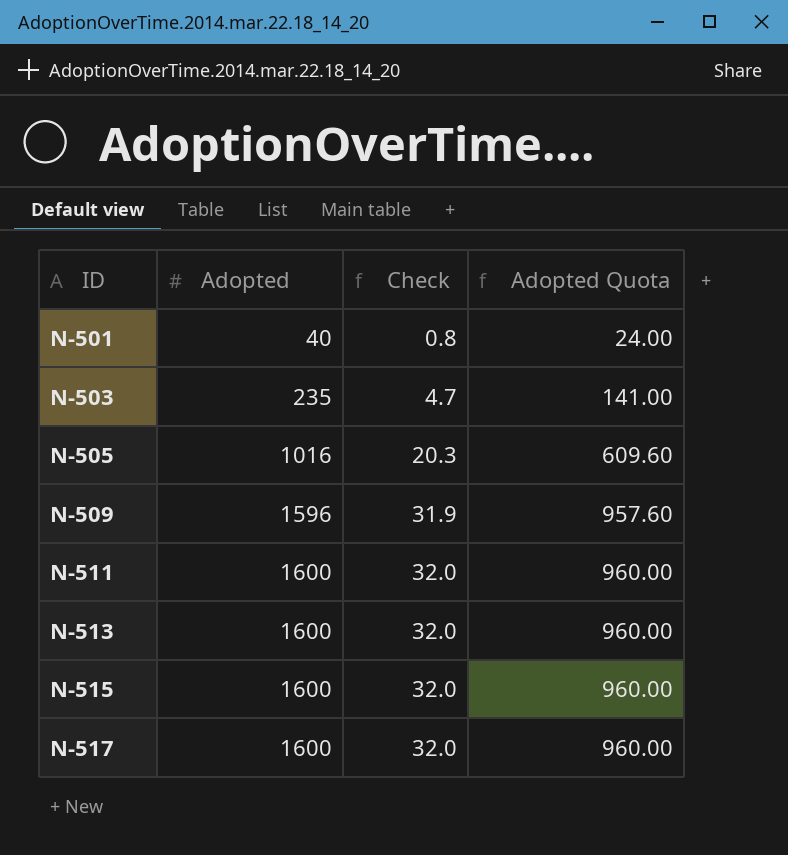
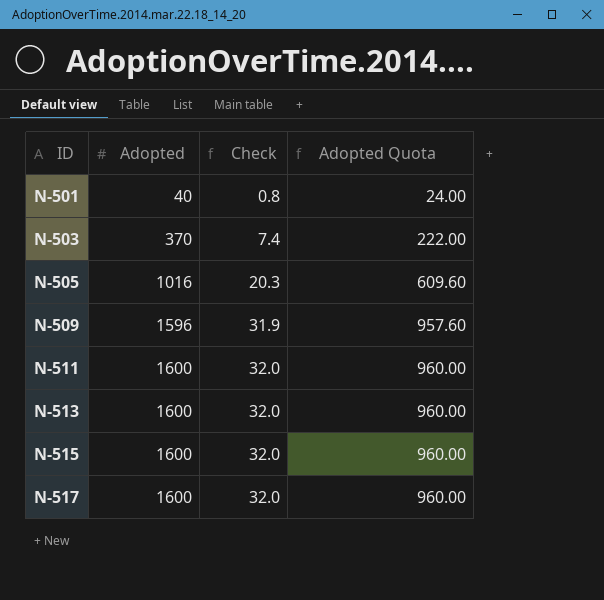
N-503 | Adopted: 235 -> 370
N-503 | Check: 4.7 -> 7.4
N-503 | Adopted Quota: 141.00 -> 222.00

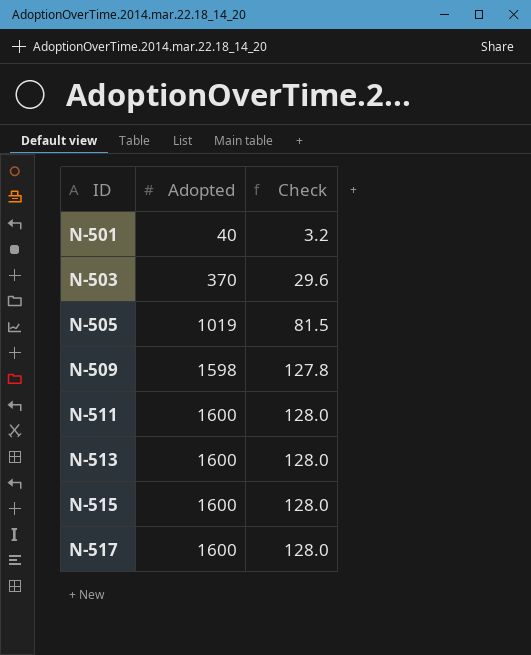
column Adopted Quota | formula: [Adopted] * 0.6 -> none
column Check | formula: [Adopted] * 0.02 -> [Adopted] * 0.08
N-505 | Adopted: 1016 -> 1019
N-509 | Adopted: 1596 -> 1598

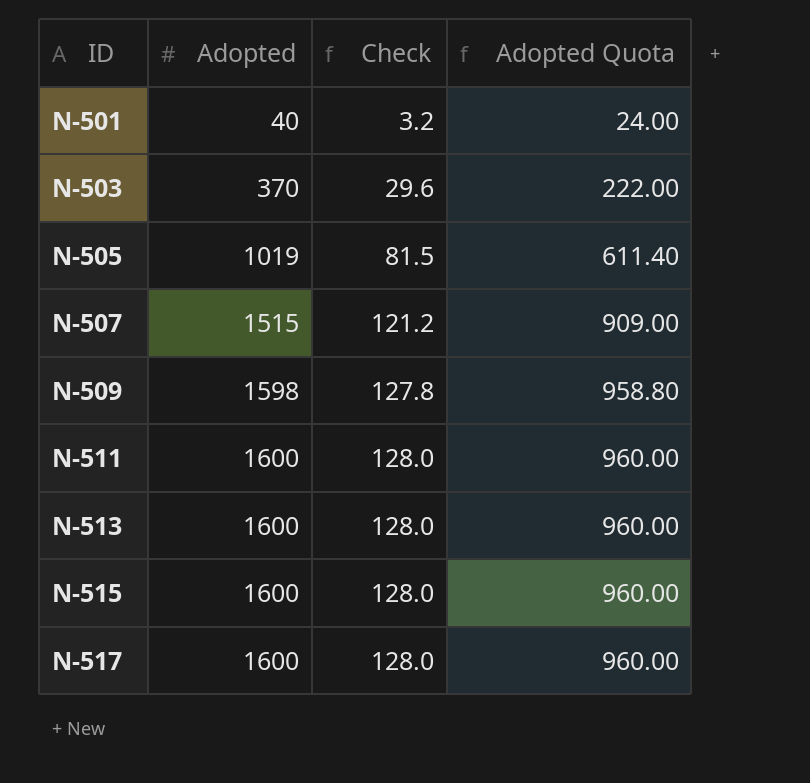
column Adopted Quota | formula: none -> [Adopted] * 0.6
row N-507: none -> 1515 | 121.2 | 909.00

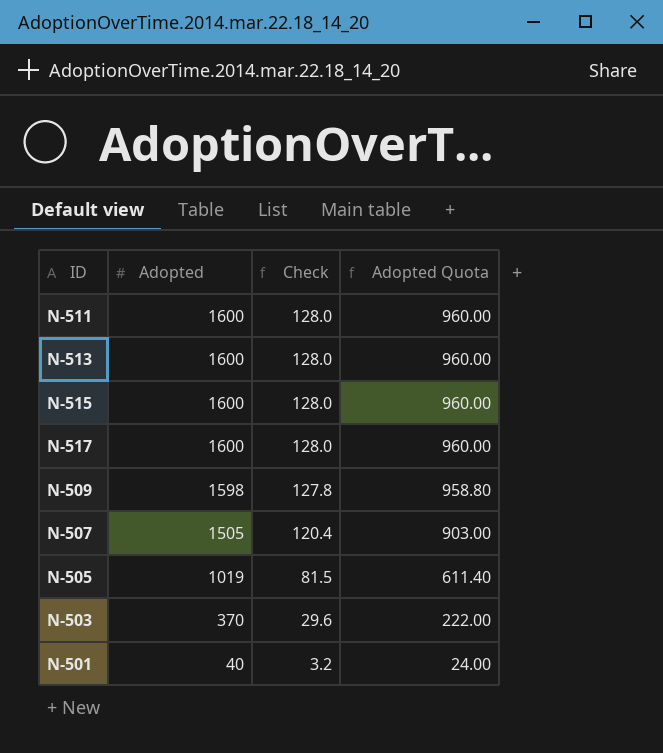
row order: ID ascending -> Adopted descending
N-507 | Adopted: 1515 -> 1505
N-507 | Check: 121.2 -> 120.4
N-507 | Adopted Quota: 909.00 -> 903.00

